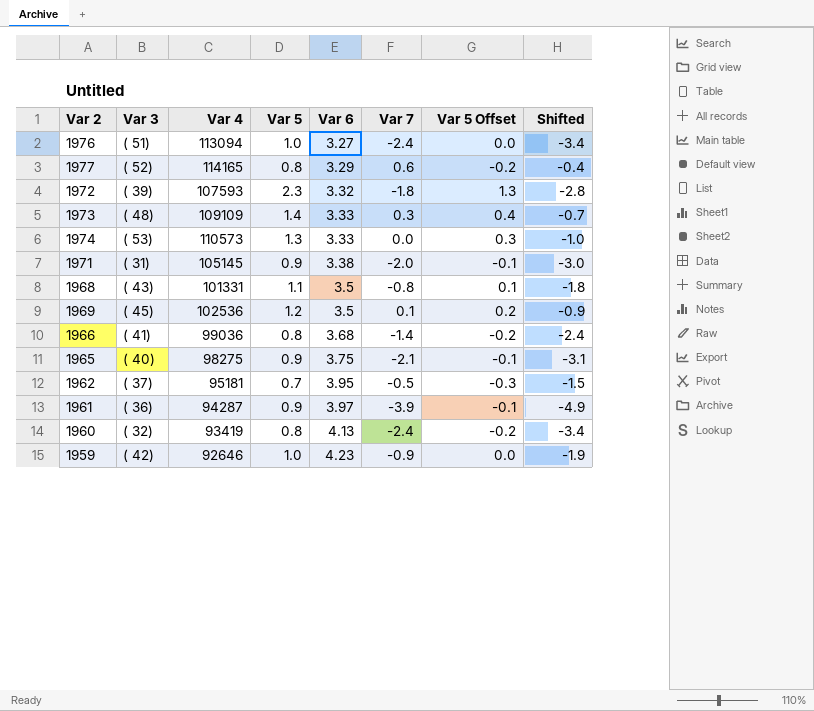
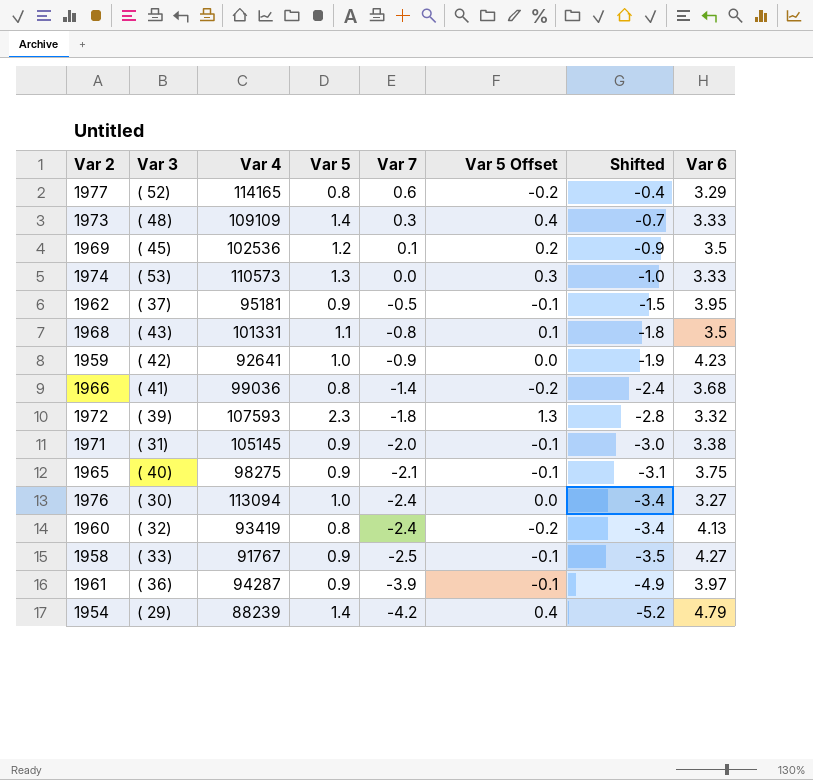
row order: Var 6 ascending -> Var 7 descending
column Var 6 | position: 5 -> 8
1962 | Var 5: 0.7 -> 0.9
1962 | Var 5 Offset: -0.3 -> -0.1
1959 | Var 4: 92646 -> 92641
1976 | Var 3: ( 51) -> ( 30)
row 1958: none -> ( 33) | 91767 | 0.9 | -2.5 | -0.1 | -3.5 | 4.27
row 1954: none -> ( 29) | 88239 | 1.4 | -4.2 | 0.4 | -5.2 | 4.79

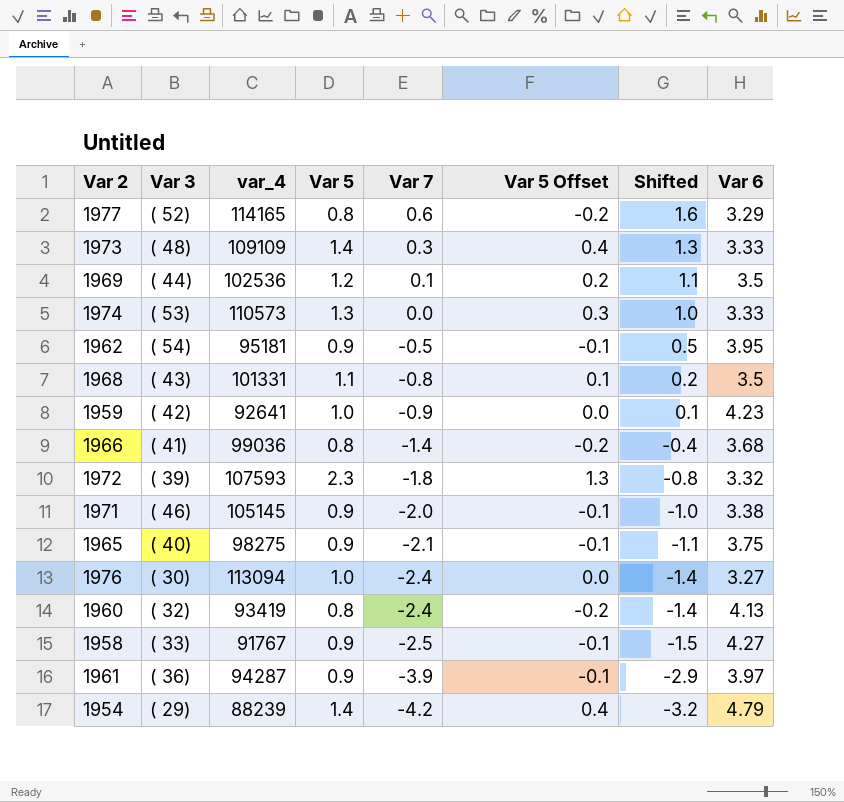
column name: Var 4 -> var_4
column Shifted | formula: [Var 7] - 1 -> [Var 7] + 1
1969 | Var 3: ( 45) -> ( 44)
1962 | Var 3: ( 37) -> ( 54)
1971 | Var 3: ( 31) -> ( 46)

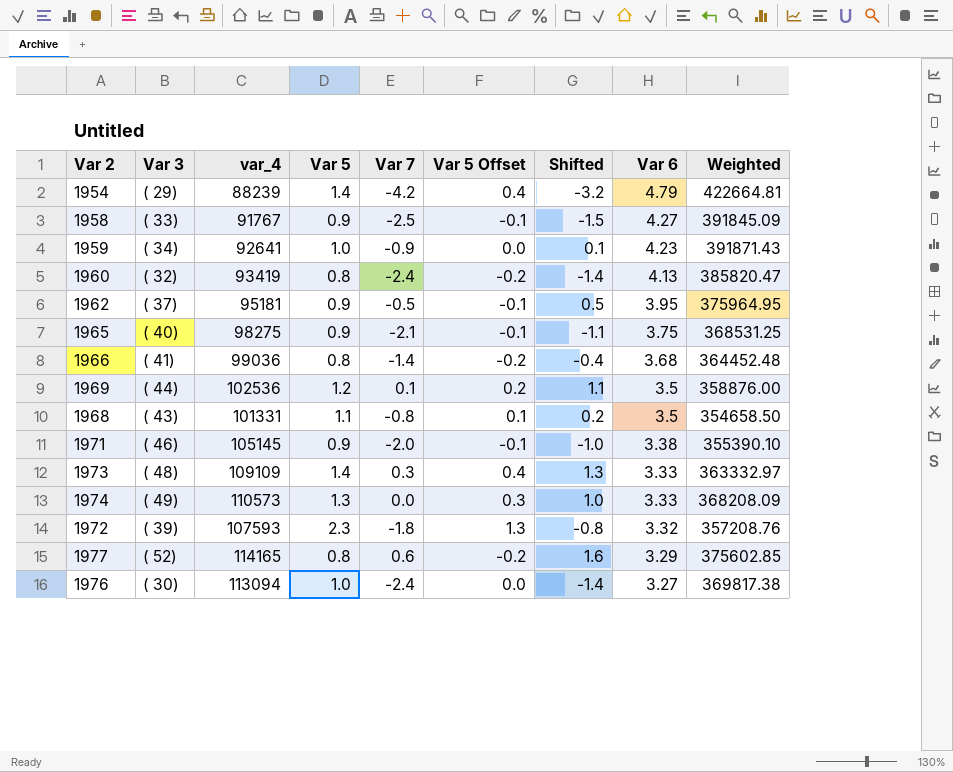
row order: Var 7 descending -> Var 6 descending
column Weighted | formula: none -> [var_4] * [Var 6]
row 1961: ( 36) | 94287 | 0.9 | -3.9 | -0.1 | -2.9 | 3.97 -> none
1959 | Var 3: ( 42) -> ( 34)
1962 | Var 3: ( 54) -> ( 37)
1974 | Var 3: ( 53) -> ( 49)

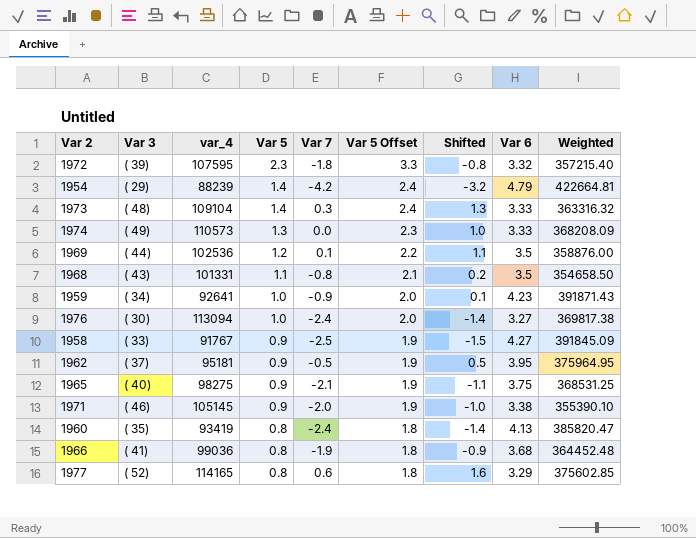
row order: Var 6 descending -> Var 5 descending
column Var 5 Offset | formula: [Var 5] - 1 -> [Var 5] + 1
1972 | var_4: 107593 -> 107595
1972 | Weighted: 357208.76 -> 357215.40
1973 | var_4: 109109 -> 109104
1973 | Weighted: 363332.97 -> 363316.32
1960 | Var 3: ( 32) -> ( 35)
1966 | Var 7: -1.4 -> -1.9
1966 | Shifted: -0.4 -> -0.9

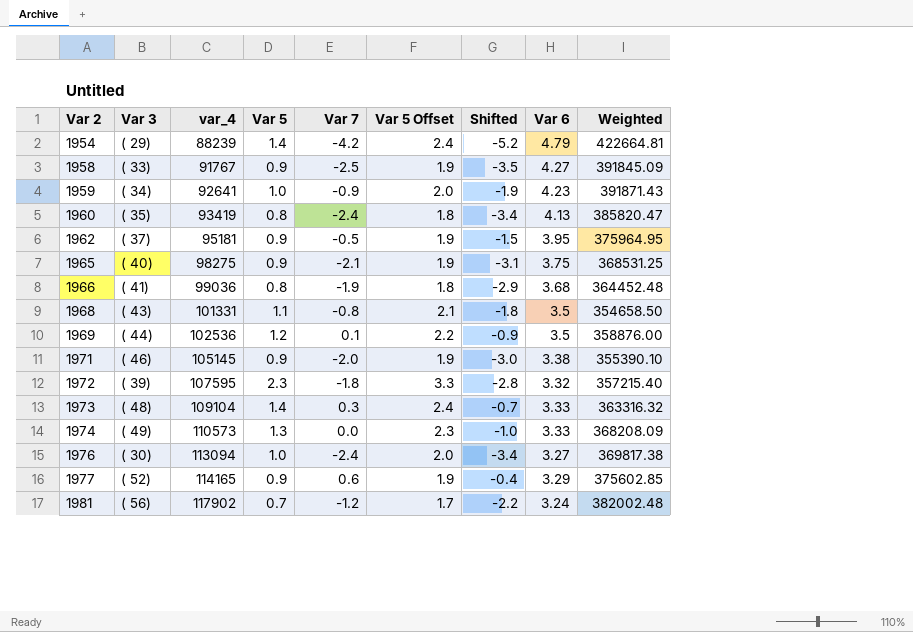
row order: Var 5 descending -> Var 2 ascending
column Shifted | formula: [Var 7] + 1 -> [Var 7] - 1
1977 | Var 5: 0.8 -> 0.9
1977 | Var 5 Offset: 1.8 -> 1.9
row 1981: none -> ( 56) | 117902 | 0.7 | -1.2 | 1.7 | -2.2 | 3.24 | 382002.48

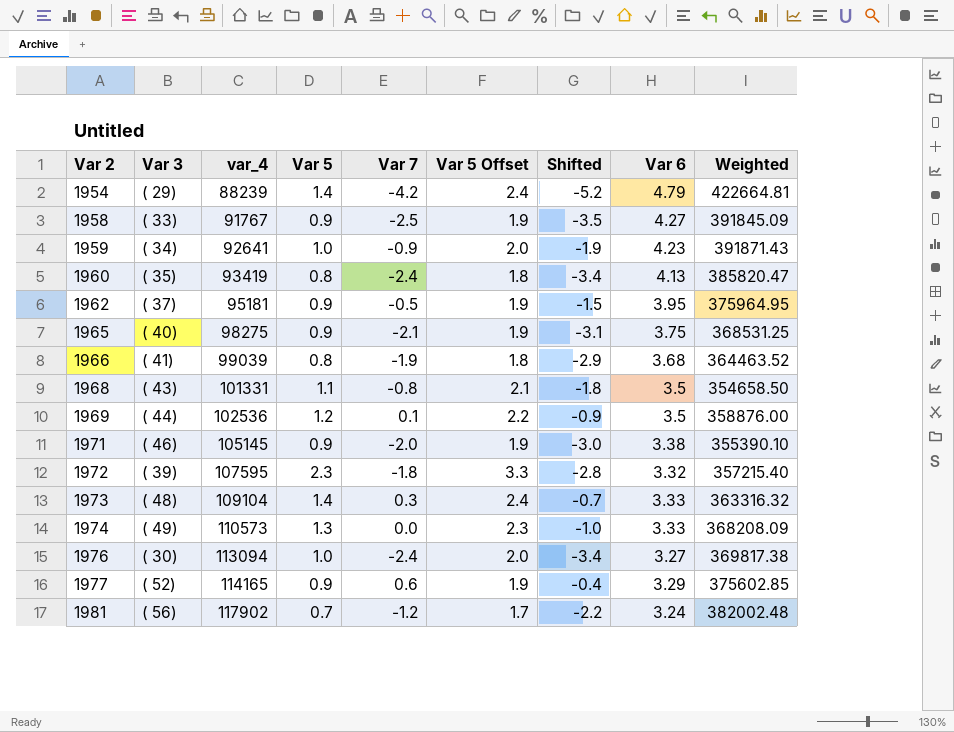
1966 | var_4: 99036 -> 99039
1966 | Weighted: 364452.48 -> 364463.52

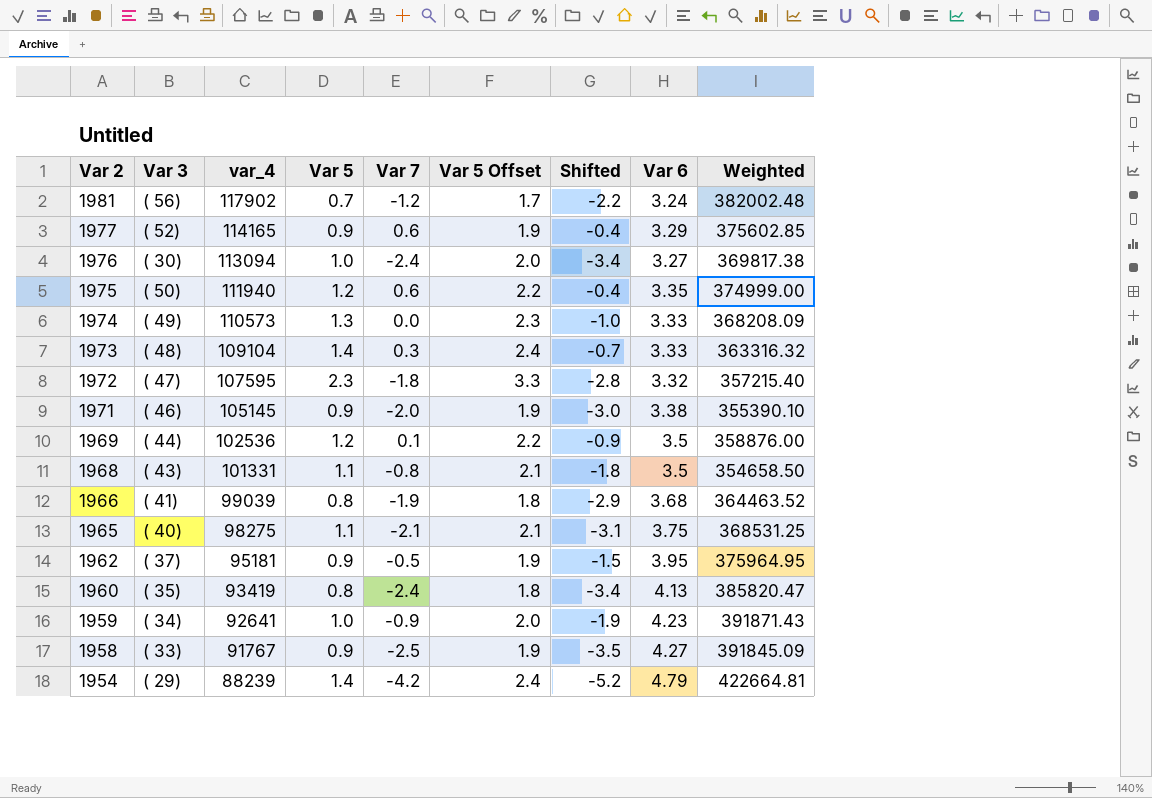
row order: Var 2 ascending -> Var 2 descending
row 1975: none -> ( 50) | 111940 | 1.2 | 0.6 | 2.2 | -0.4 | 3.35 | 374999.00
1972 | Var 3: ( 39) -> ( 47)
1965 | Var 5: 0.9 -> 1.1
1965 | Var 5 Offset: 1.9 -> 2.1

